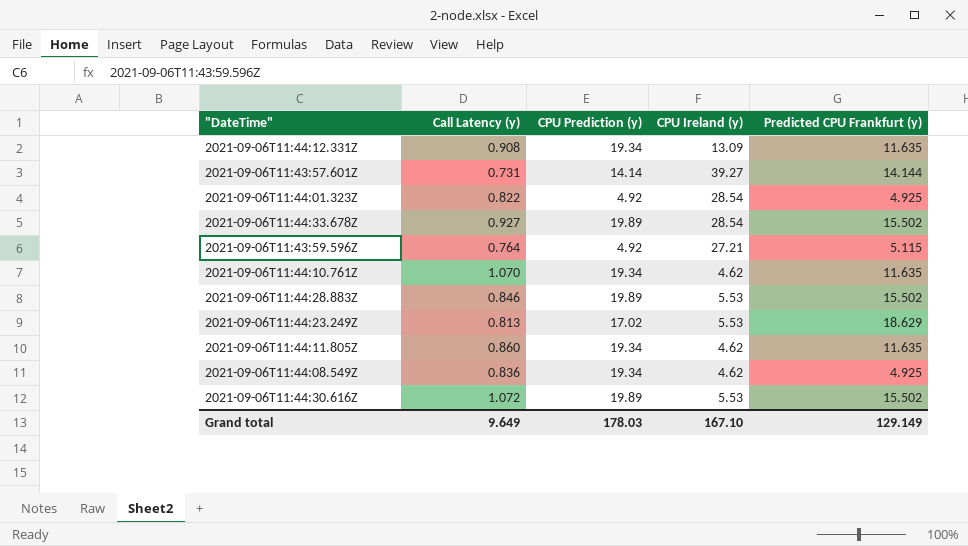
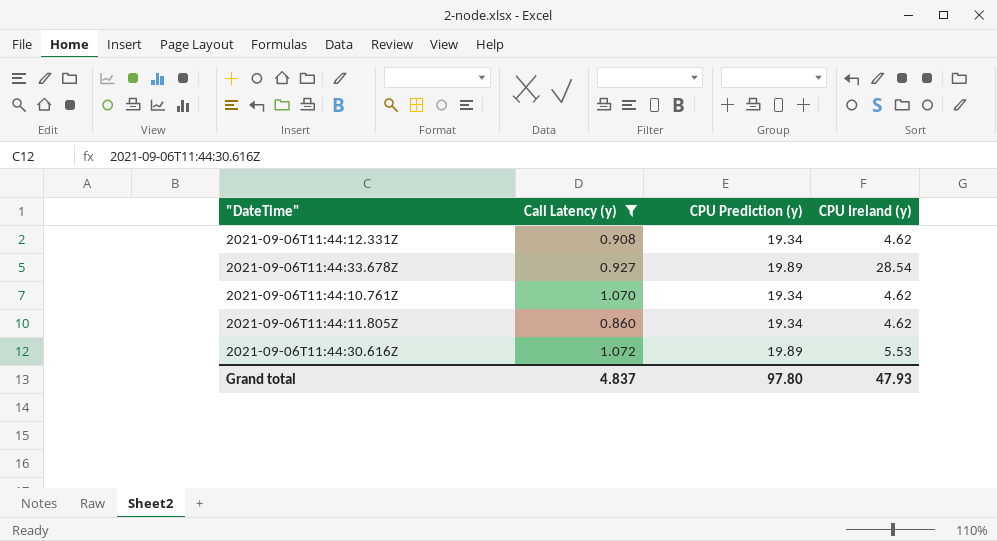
filter: none -> Call Latency (y) >= 0.860
column Predicted CPU Frankfurt (y) | position: 5 -> none
2021-09-06T11:44:12.331Z | CPU Ireland (y): 13.09 -> 4.62
Grand total | Call Latency (y): 9.649 -> 4.837
Grand total | CPU Prediction (y): 178.03 -> 97.80
Grand total | CPU Ireland (y): 167.10 -> 47.93

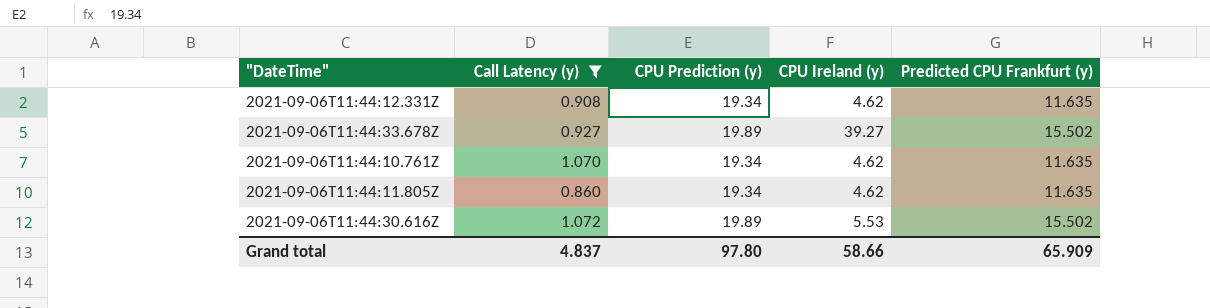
column Predicted CPU Frankfurt (y) | position: none -> 5
2021-09-06T11:44:33.678Z | CPU Ireland (y): 28.54 -> 39.27
Grand total | CPU Ireland (y): 47.93 -> 58.66

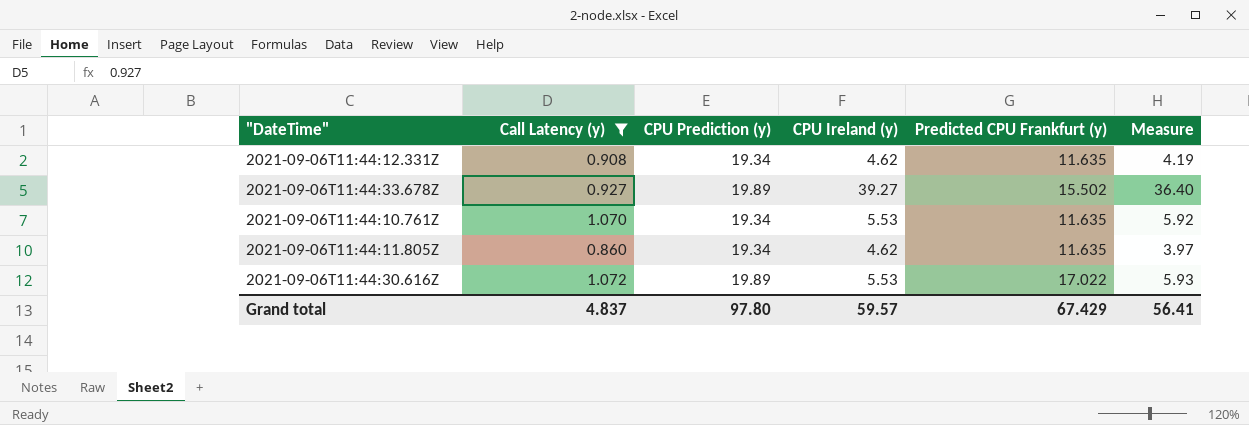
column Measure | formula: none -> [Call Latency (y)] * [CPU Ireland (y)]
2021-09-06T11:44:10.761Z | CPU Ireland (y): 4.62 -> 5.53
2021-09-06T11:44:30.616Z | Predicted CPU Frankfurt (y): 15.502 -> 17.022
Grand total | CPU Ireland (y): 58.66 -> 59.57
Grand total | Predicted CPU Frankfurt (y): 65.909 -> 67.429

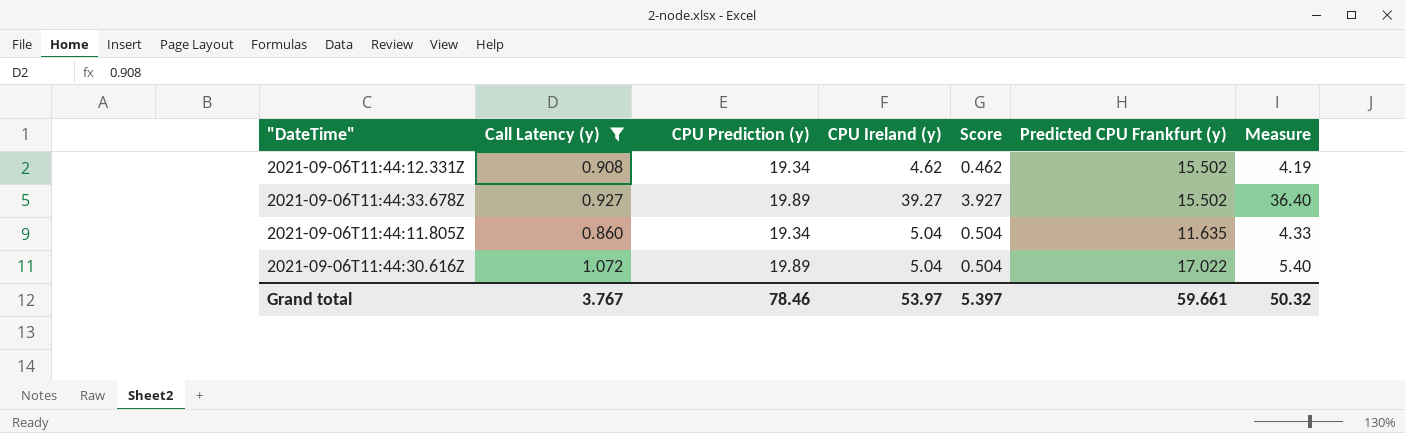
column Score | formula: none -> [CPU Ireland (y)] * 0.1
row 2021-09-06T11:44:10.761Z: 1.070 | 19.34 | 5.53 | 11.635 | 5.92 -> none
2021-09-06T11:44:12.331Z | Predicted CPU Frankfurt (y): 11.635 -> 15.502
2021-09-06T11:44:11.805Z | CPU Ireland (y): 4.62 -> 5.04
2021-09-06T11:44:11.805Z | Measure: 3.97 -> 4.33
2021-09-06T11:44:30.616Z | CPU Ireland (y): 5.53 -> 5.04
2021-09-06T11:44:30.616Z | Measure: 5.93 -> 5.40
Grand total | Call Latency (y): 4.837 -> 3.767
Grand total | CPU Prediction (y): 97.80 -> 78.46
Grand total | CPU Ireland (y): 59.57 -> 53.97
Grand total | Predicted CPU Frankfurt (y): 67.429 -> 59.661
Grand total | Measure: 56.41 -> 50.32

